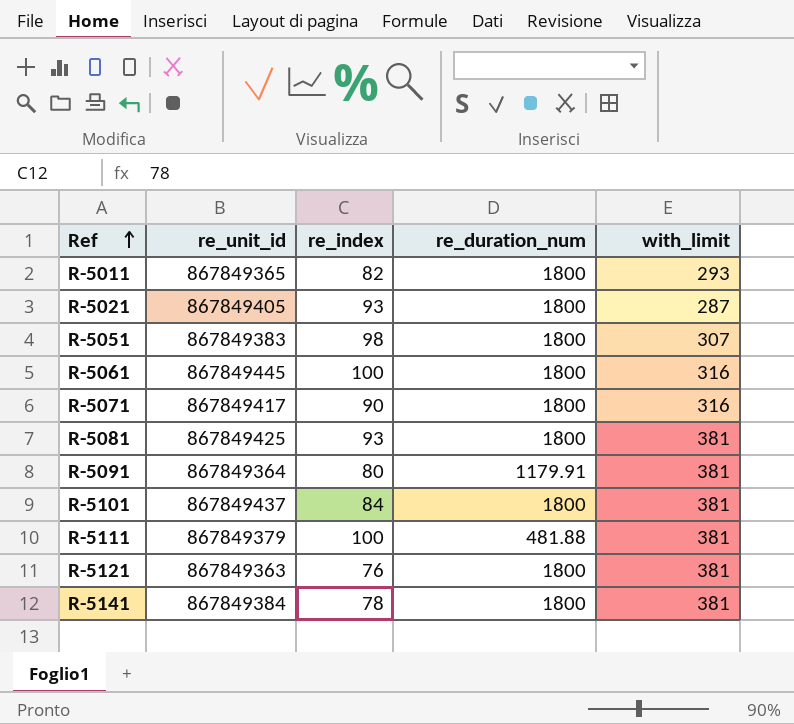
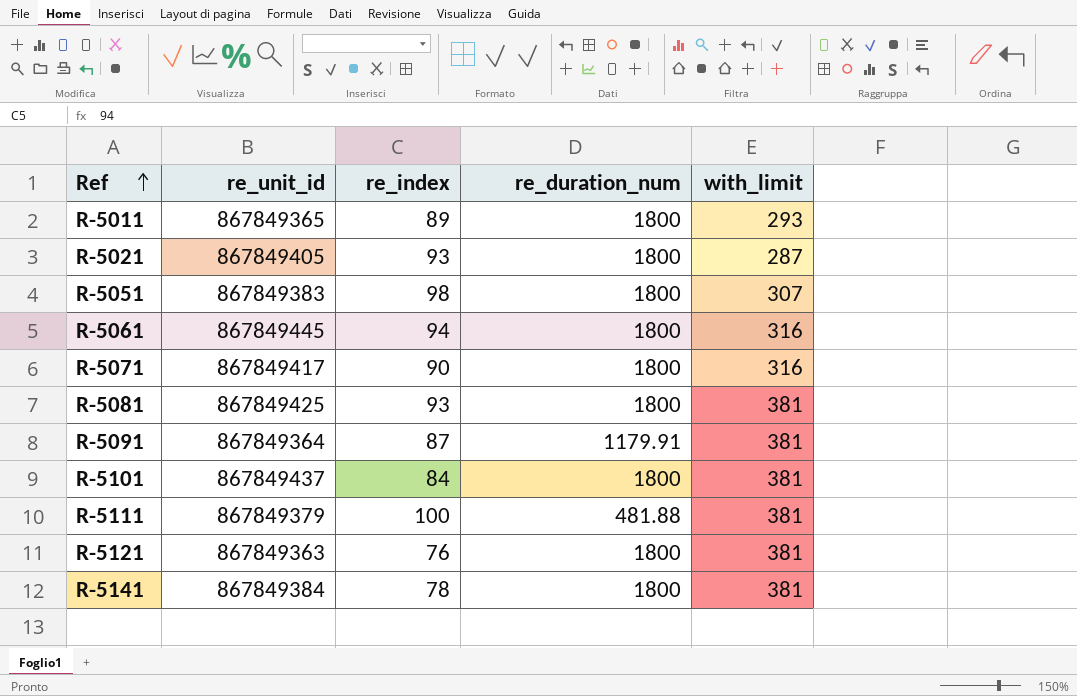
R-5011 | re_index: 82 -> 89
R-5061 | re_index: 100 -> 94
R-5091 | re_index: 80 -> 87

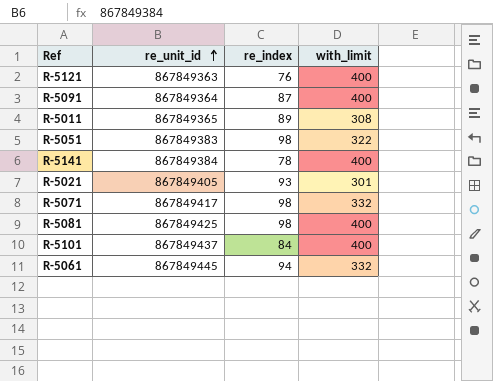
row order: Ref ascending -> re_unit_id ascending
column re_duration_num | position: 4 -> none
row R-5111: 867849379 | 100 | 481.88 | 381 -> none
R-5121 | with_limit: 381 -> 400
R-5091 | with_limit: 381 -> 400
R-5011 | with_limit: 293 -> 308
R-5051 | with_limit: 307 -> 322
R-5141 | with_limit: 381 -> 400
R-5021 | with_limit: 287 -> 301
R-5071 | re_index: 90 -> 98
R-5071 | with_limit: 316 -> 332
R-5081 | re_index: 93 -> 98
R-5081 | with_limit: 381 -> 400
R-5101 | with_limit: 381 -> 400
R-5061 | with_limit: 316 -> 332

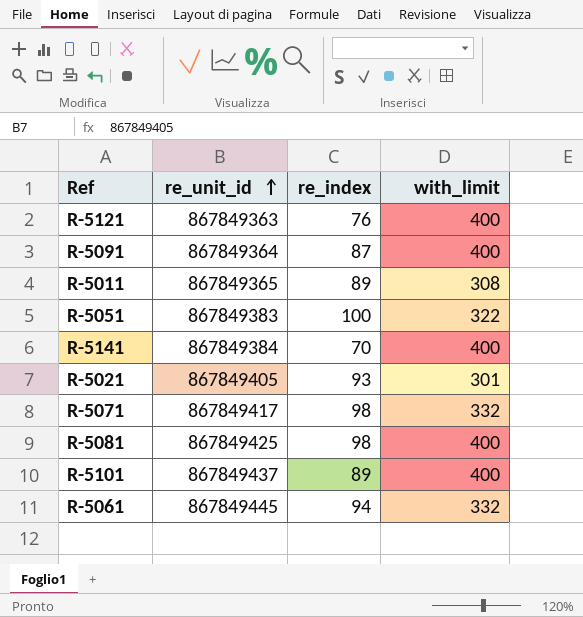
R-5051 | re_index: 98 -> 100
R-5141 | re_index: 78 -> 70
R-5101 | re_index: 84 -> 89

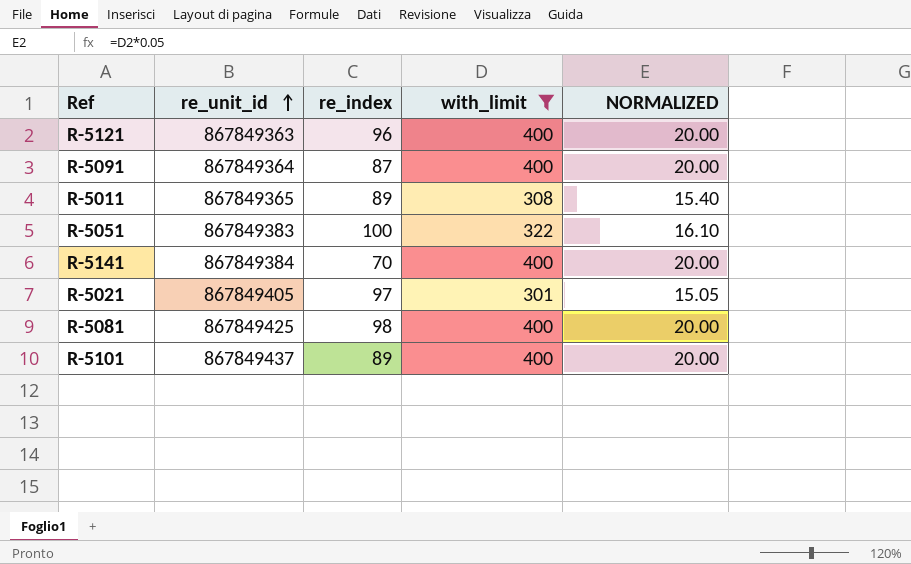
filter: none -> with_limit != 332
column NORMALIZED | formula: none -> [with_limit] * 0.05
R-5121 | re_index: 76 -> 96
R-5021 | re_index: 93 -> 97

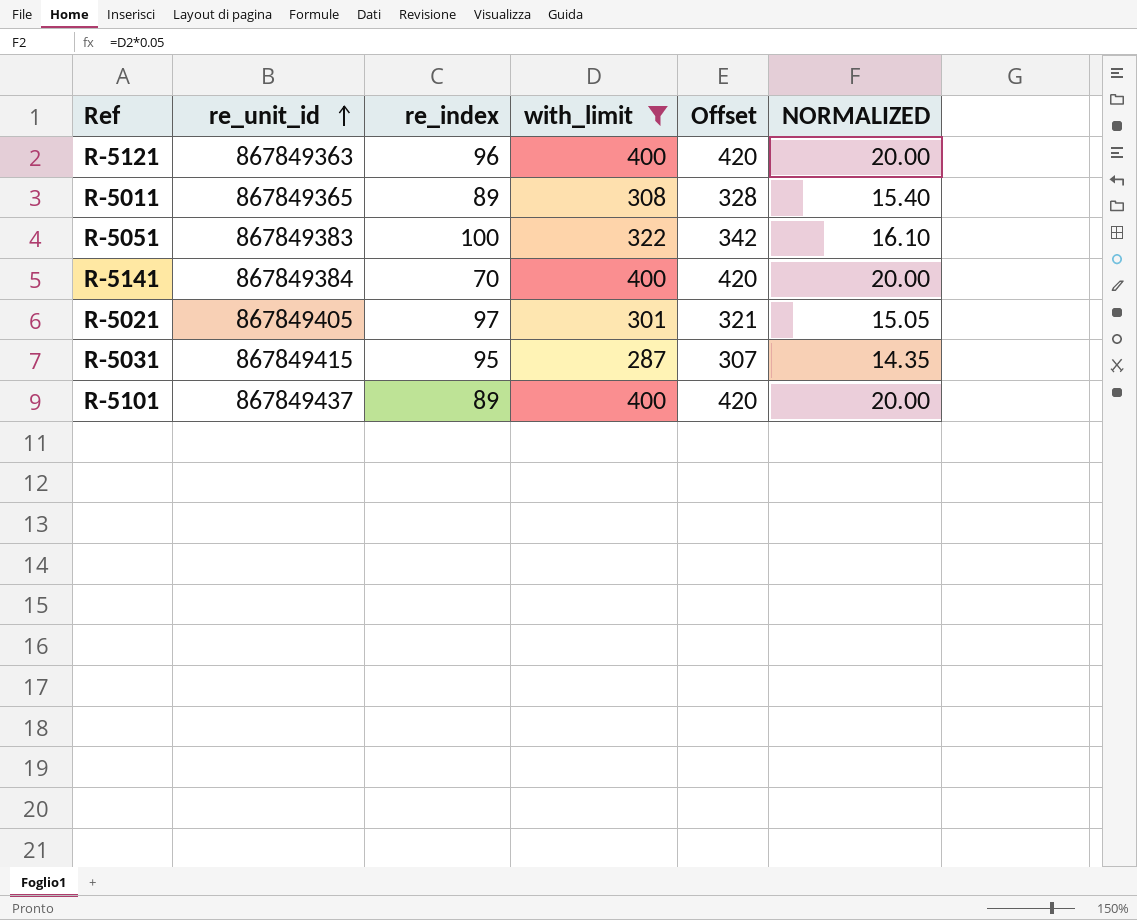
column Offset | formula: none -> [with_limit] + 20
row R-5091: 867849364 | 87 | 400 | 20.00 -> none
row R-5081: 867849425 | 98 | 400 | 20.00 -> none
row R-5031: none -> 867849415 | 95 | 287 | 307 | 14.35

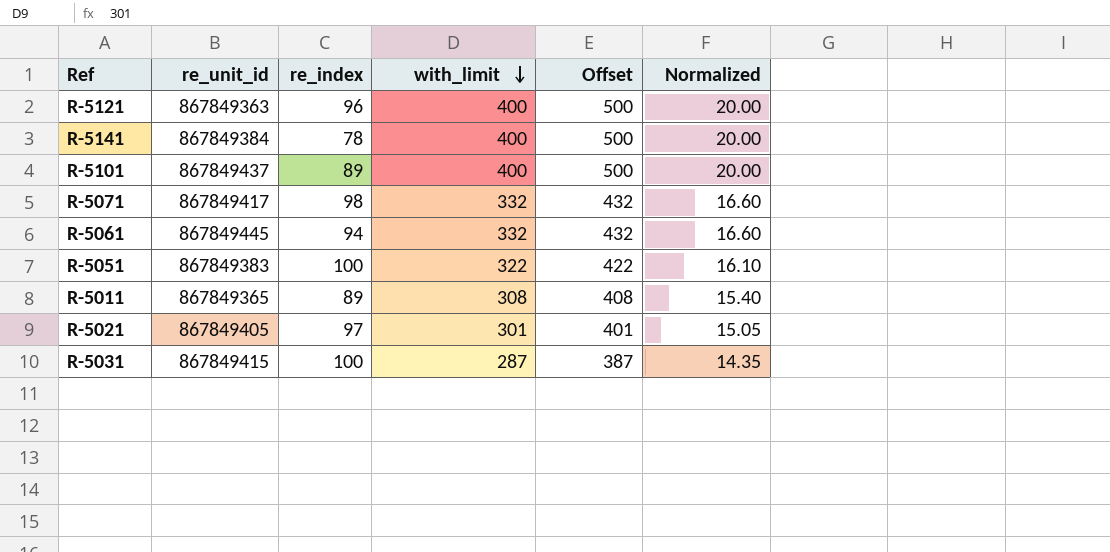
filter: with_limit != 332 -> none
row order: re_unit_id ascending -> with_limit descending
column Offset | formula: [with_limit] + 20 -> [with_limit] + 100
column name: NORMALIZED -> Normalized
R-5141 | re_index: 70 -> 78
R-5031 | re_index: 95 -> 100

